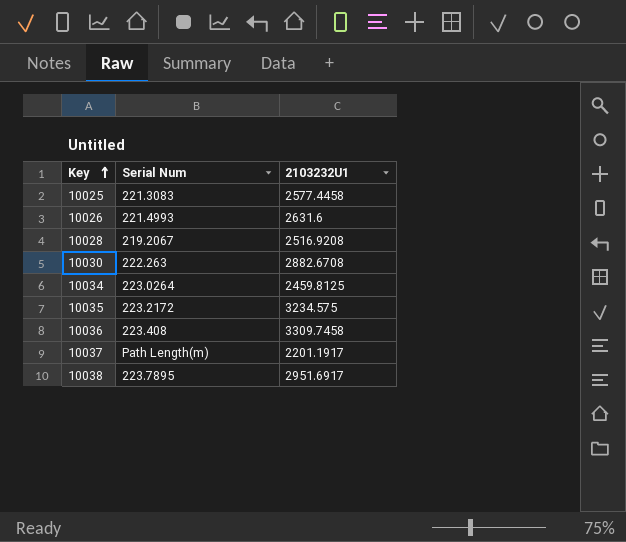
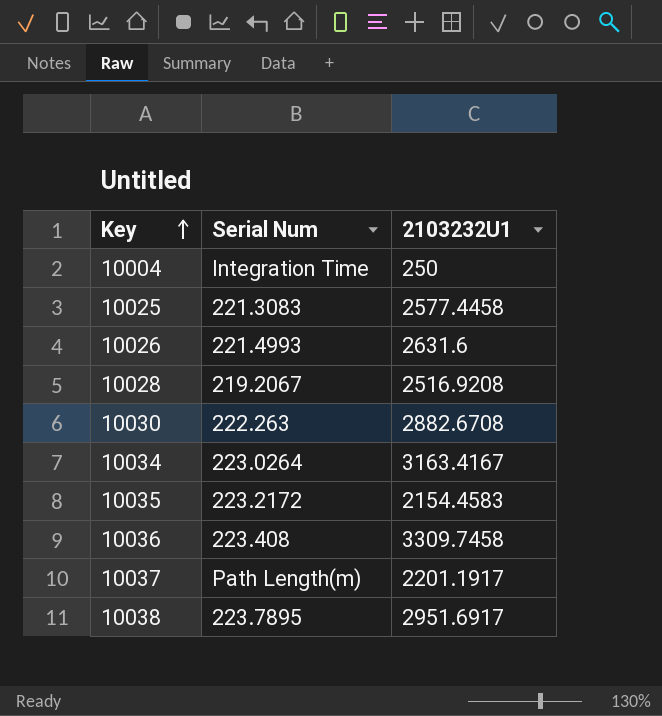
row 10004: none -> Integration Time | 250
10034 | 2103232U1: 2459.8125 -> 3163.4167
10035 | 2103232U1: 3234.575 -> 2154.4583

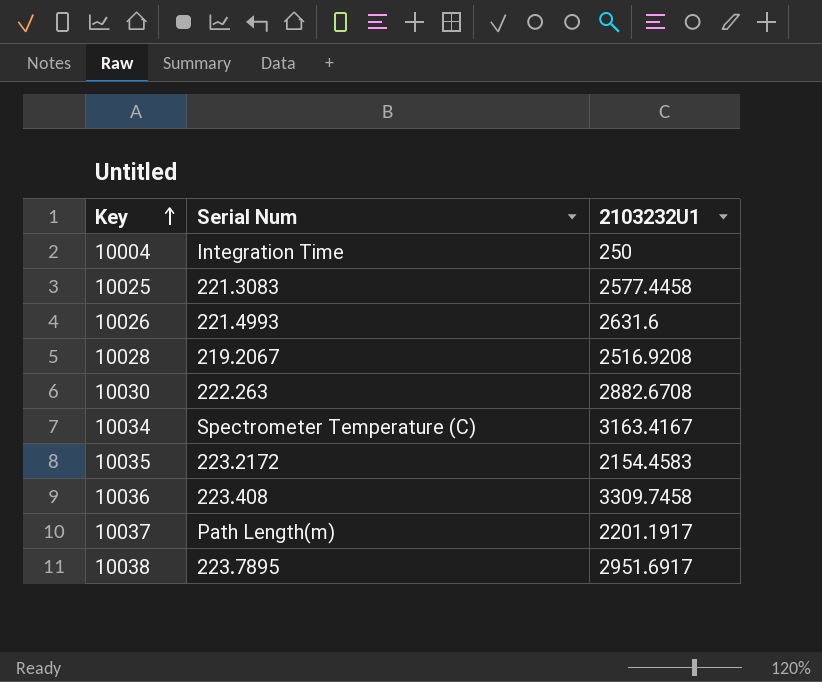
10034 | Serial Num: 223.0264 -> Spectrometer Temperature (C)

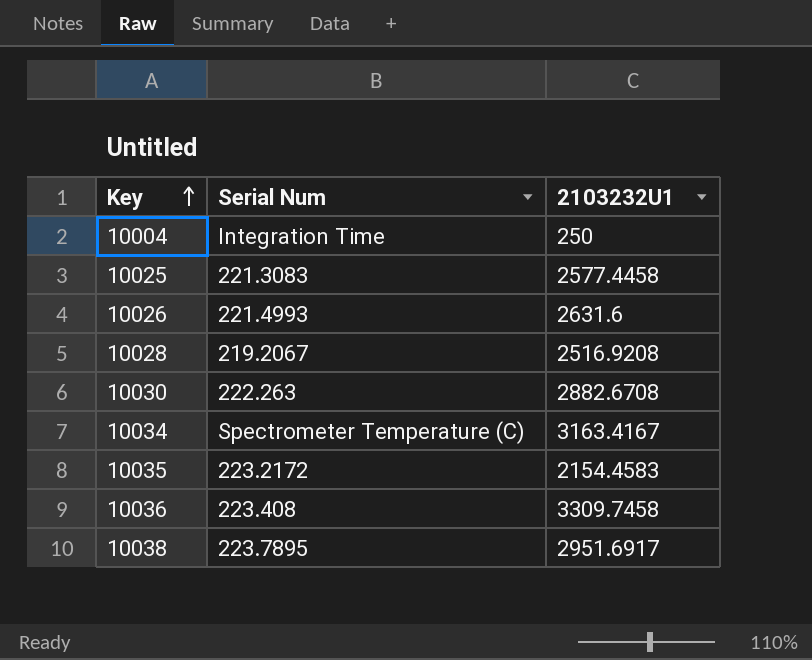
row 10037: Path Length(m) | 2201.1917 -> none

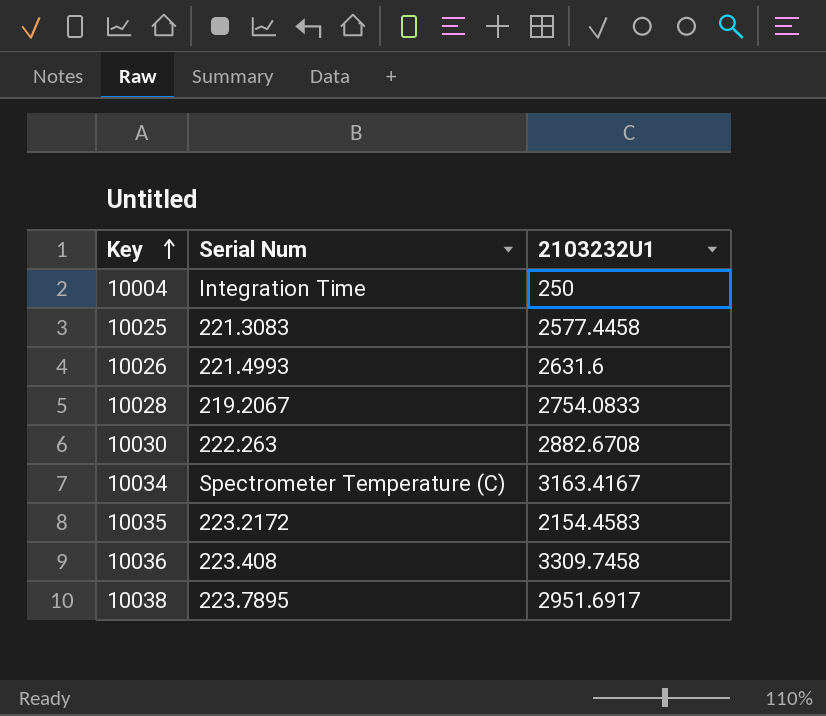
10028 | 2103232U1: 2516.9208 -> 2754.0833

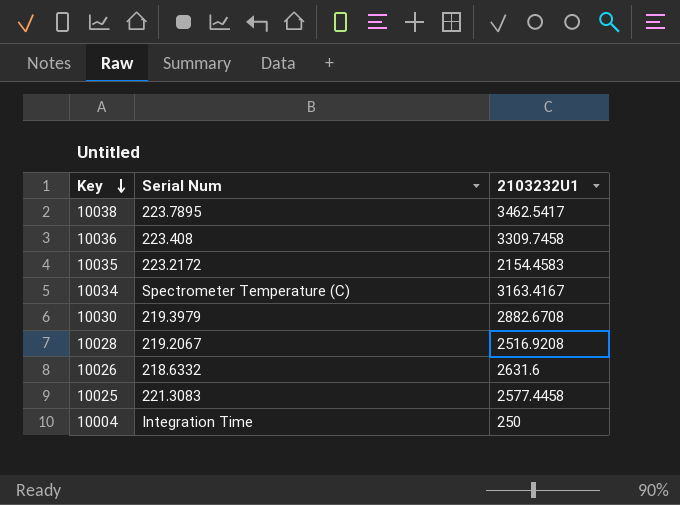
row order: Key ascending -> Key descending
10038 | 2103232U1: 2951.6917 -> 3462.5417
10030 | Serial Num: 222.263 -> 219.3979
10028 | 2103232U1: 2754.0833 -> 2516.9208
10026 | Serial Num: 221.4993 -> 218.6332

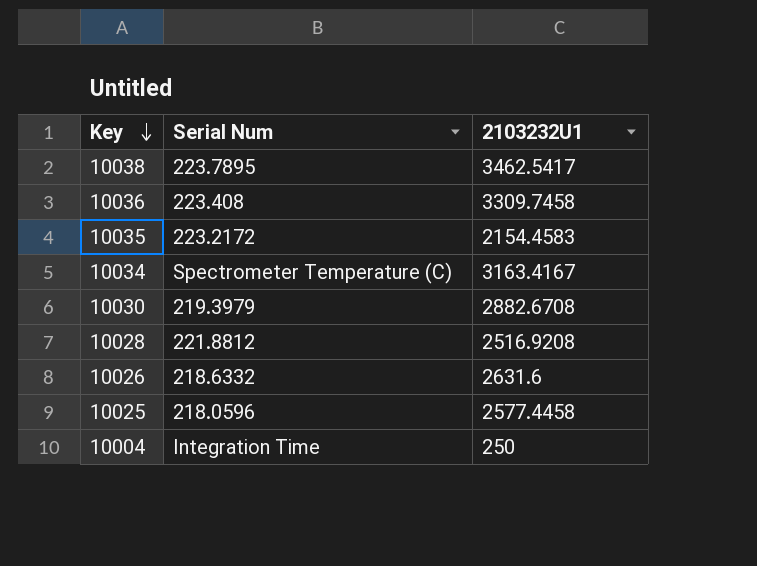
10028 | Serial Num: 219.2067 -> 221.8812
10025 | Serial Num: 221.3083 -> 218.0596

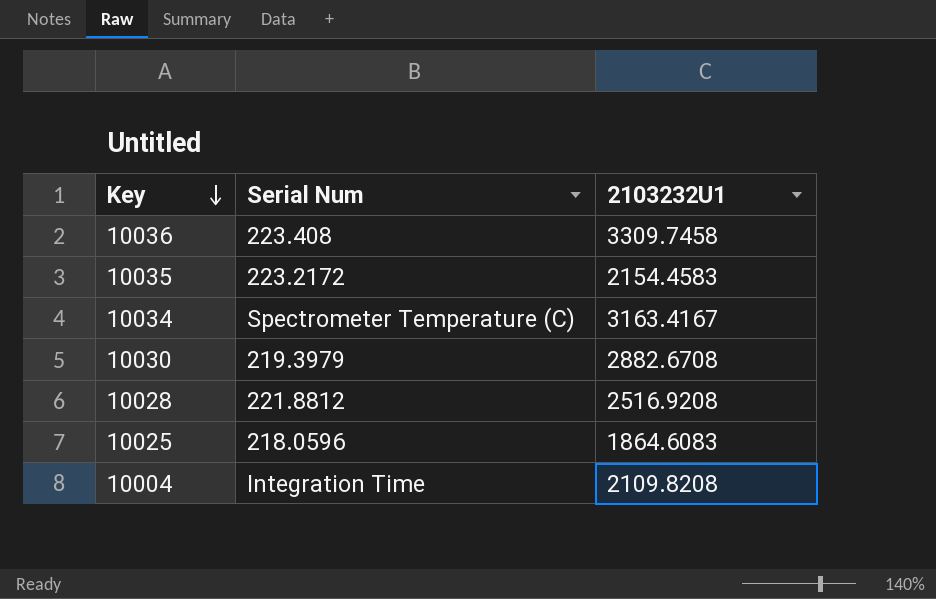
row 10038: 223.7895 | 3462.5417 -> none
row 10026: 218.6332 | 2631.6 -> none
10025 | 2103232U1: 2577.4458 -> 1864.6083
10004 | 2103232U1: 250 -> 2109.8208

